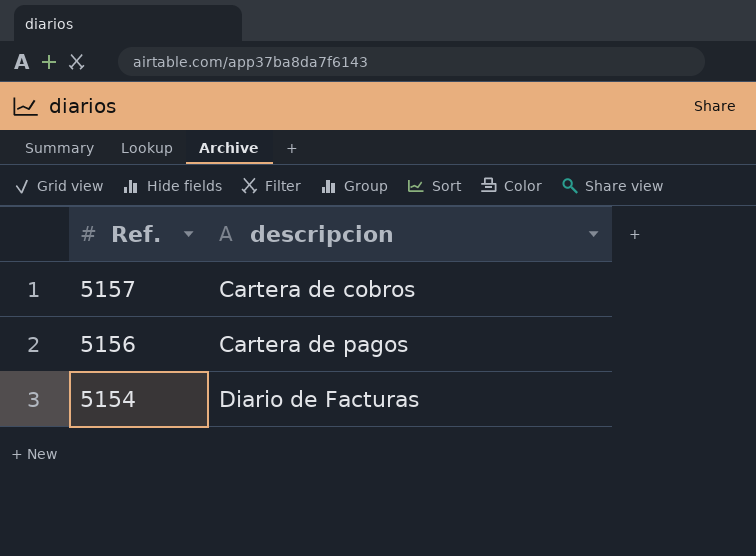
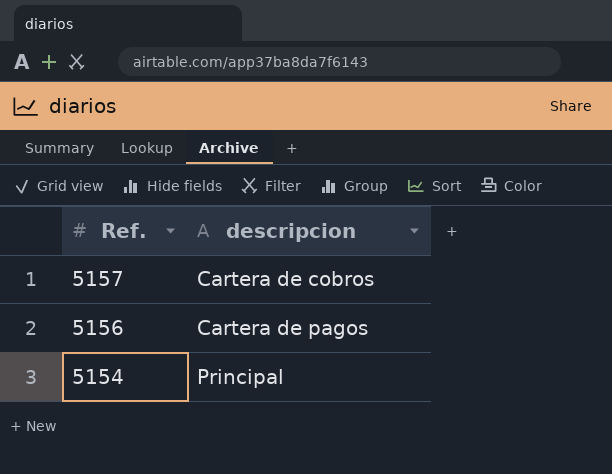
5154 | descripcion: Diario de Facturas -> Principal

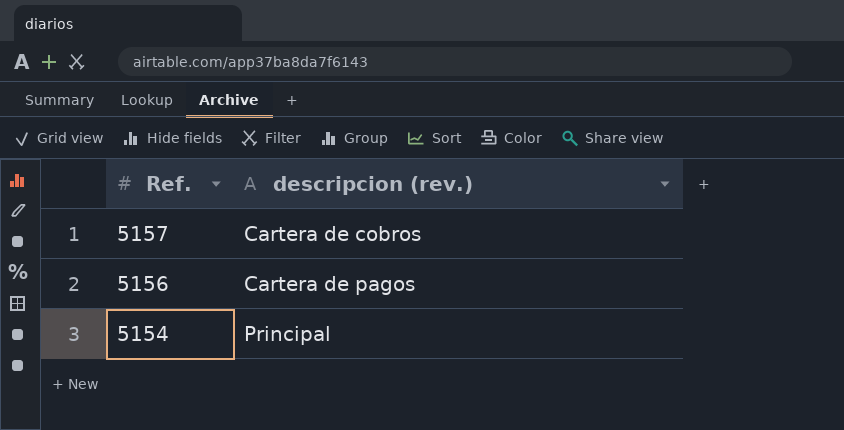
column name: descripcion -> descripcion (rev.)

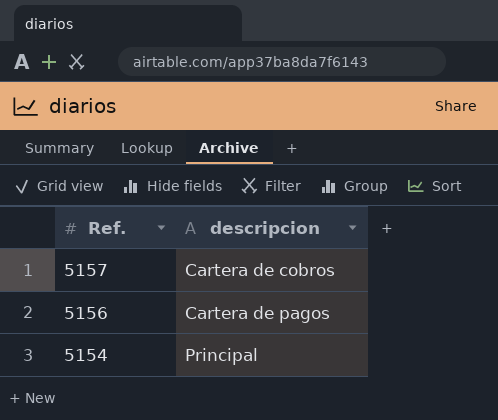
column name: descripcion (rev.) -> descripcion

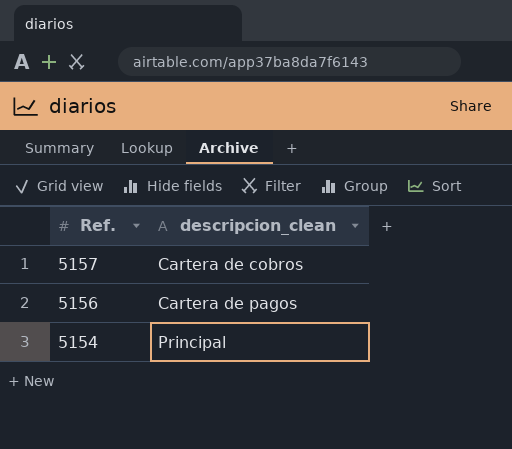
column name: descripcion -> descripcion_clean

